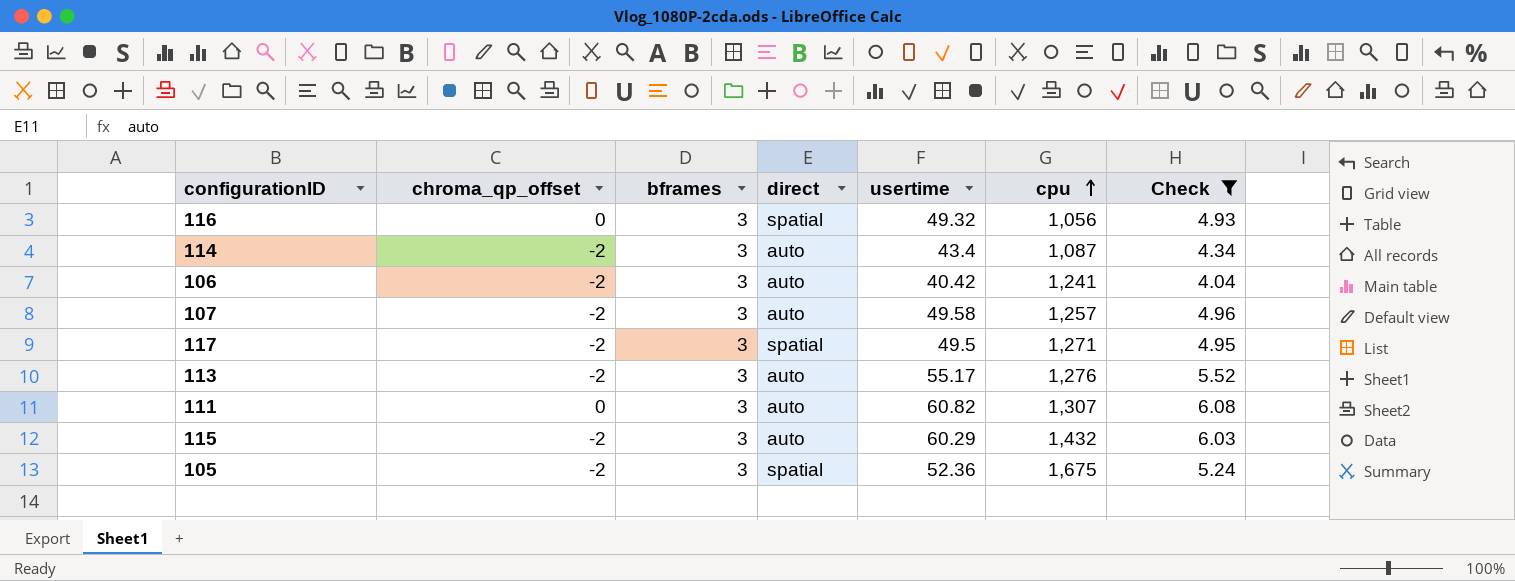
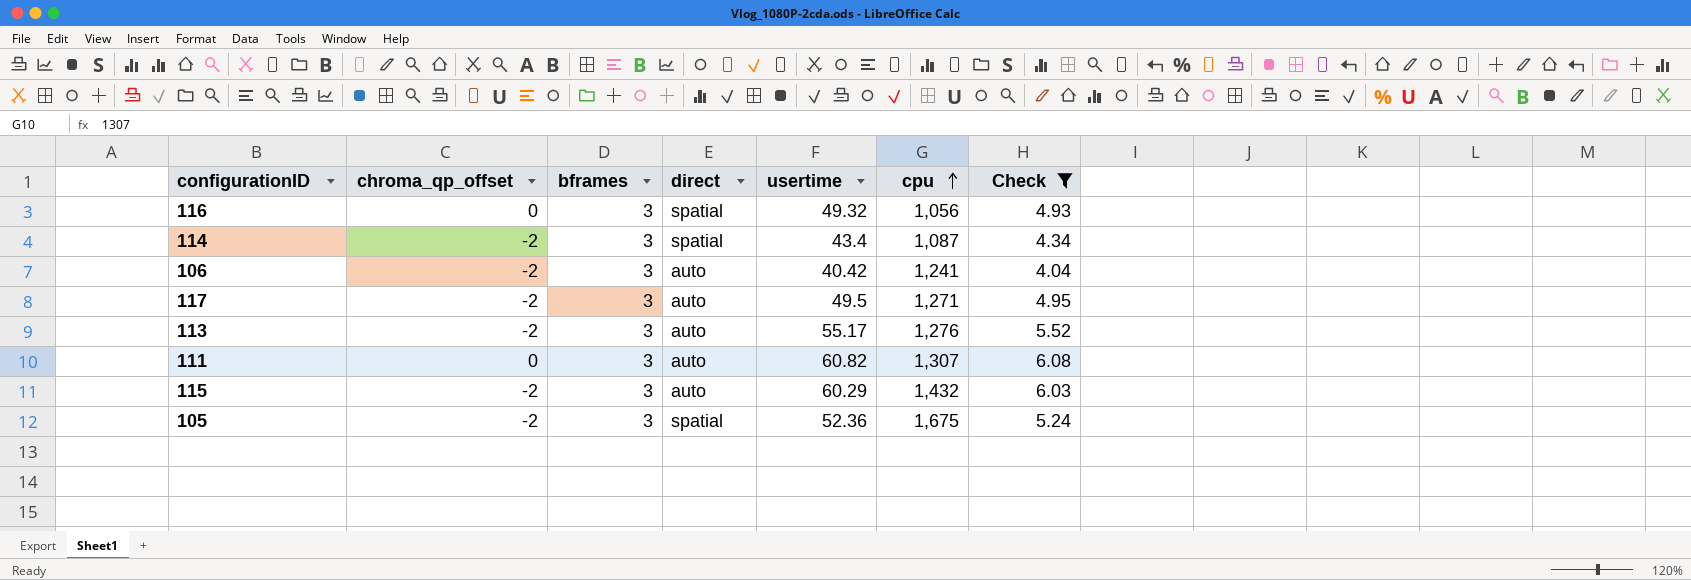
row 107: -2 | 3 | auto | 49.58 | 1,257 | 4.96 -> none
114 | direct: auto -> spatial
117 | direct: spatial -> auto

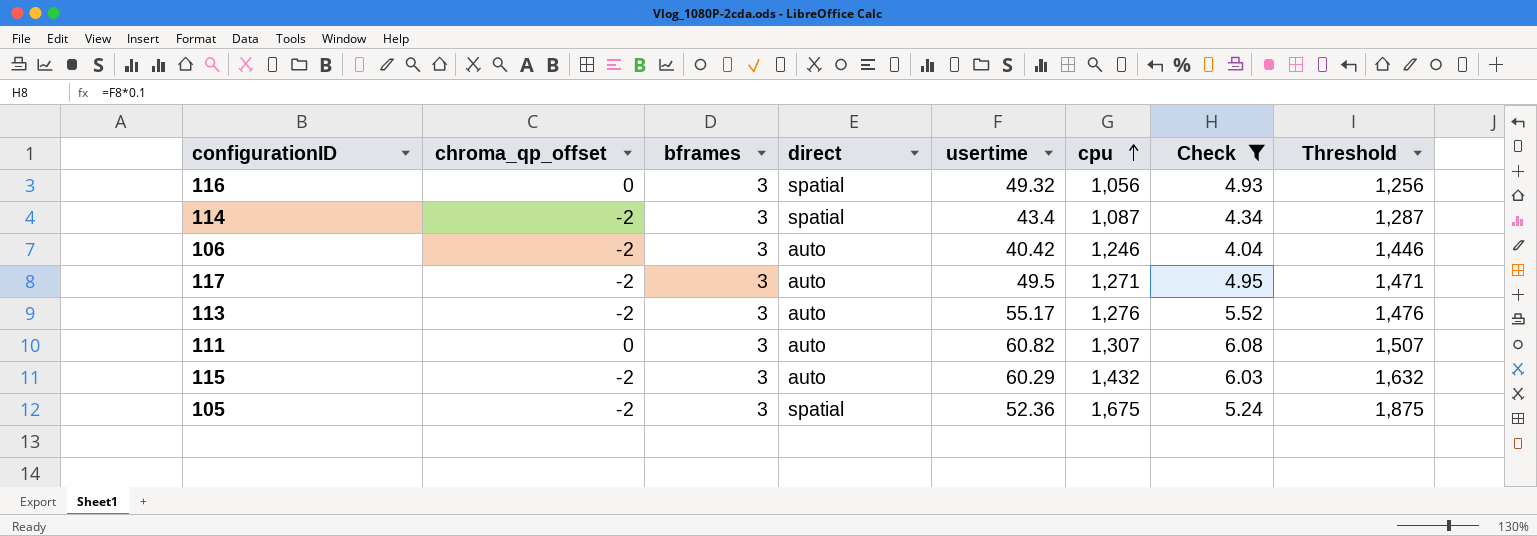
column Threshold | formula: none -> [cpu] + 200
106 | cpu: 1,241 -> 1,246

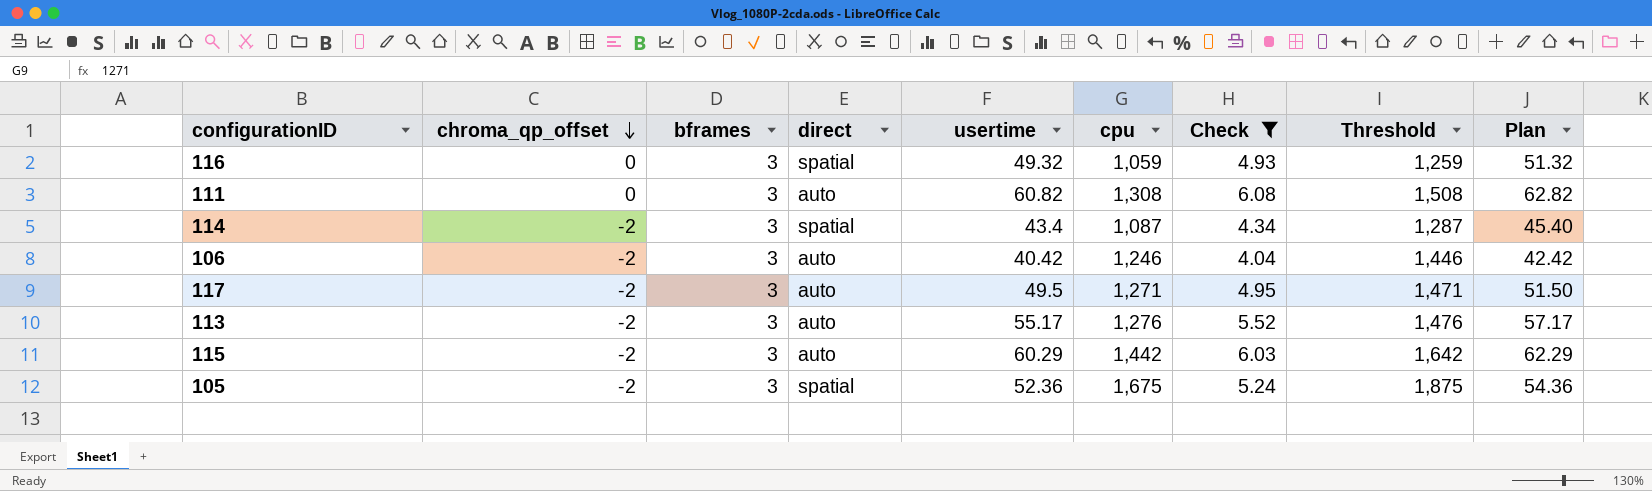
row order: cpu ascending -> chroma_qp_offset descending
column Plan | formula: none -> [usertime] + 2
116 | cpu: 1,056 -> 1,059
116 | Threshold: 1,256 -> 1,259
111 | cpu: 1,307 -> 1,308
111 | Threshold: 1,507 -> 1,508
115 | cpu: 1,432 -> 1,442
115 | Threshold: 1,632 -> 1,642

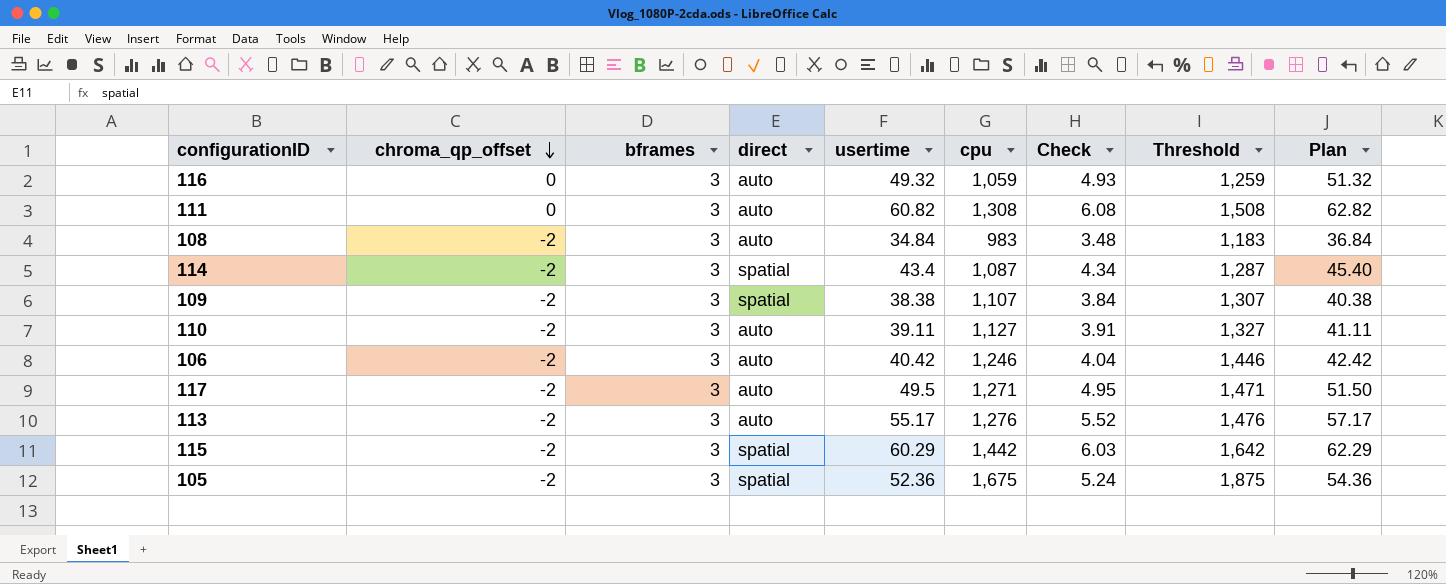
filter: Check >= 4.04 -> none
116 | direct: spatial -> auto
115 | direct: auto -> spatial

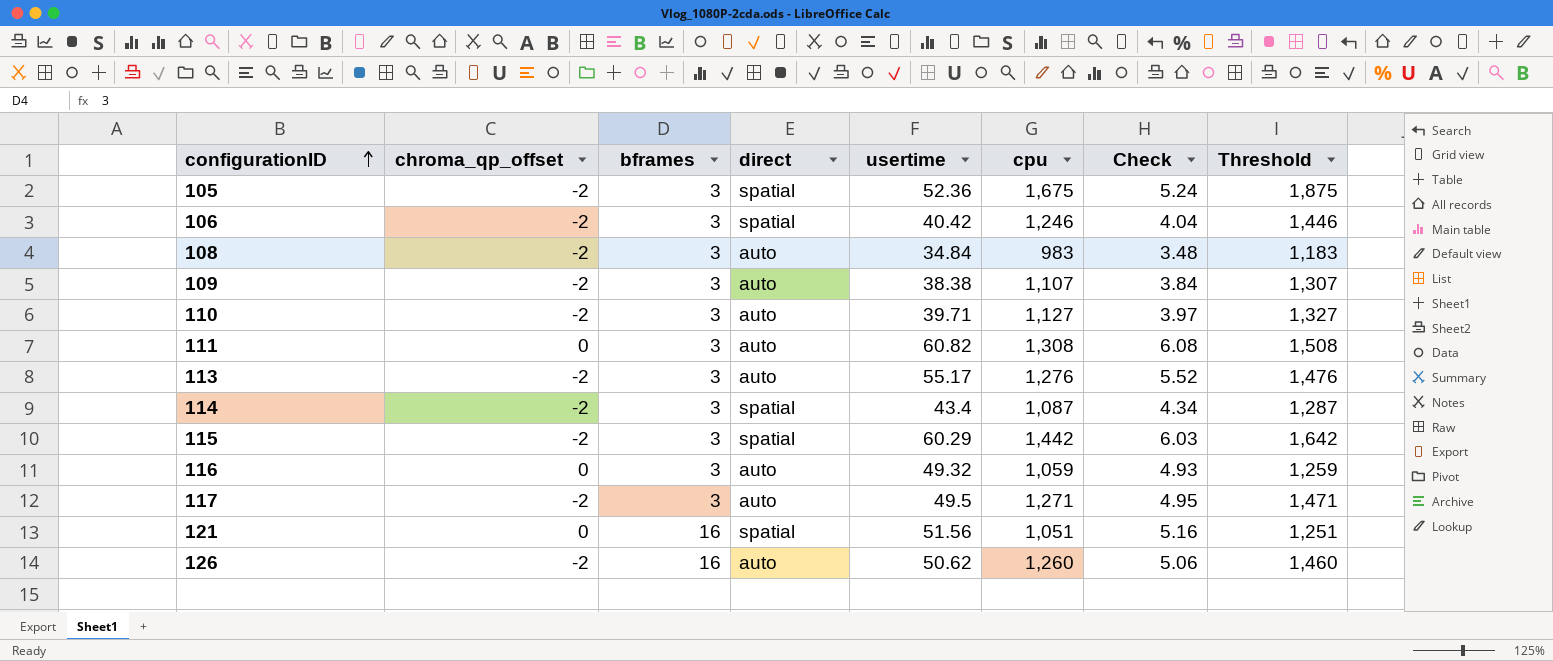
row order: chroma_qp_offset descending -> configurationID ascending
column Plan | formula: [usertime] + 2 -> none
106 | direct: auto -> spatial
109 | direct: spatial -> auto
110 | usertime: 39.11 -> 39.71
110 | Check: 3.91 -> 3.97
row 121: none -> 0 | 16 | spatial | 51.56 | 1,051 | 5.16 | 1,251
row 126: none -> -2 | 16 | auto | 50.62 | 1,260 | 5.06 | 1,460

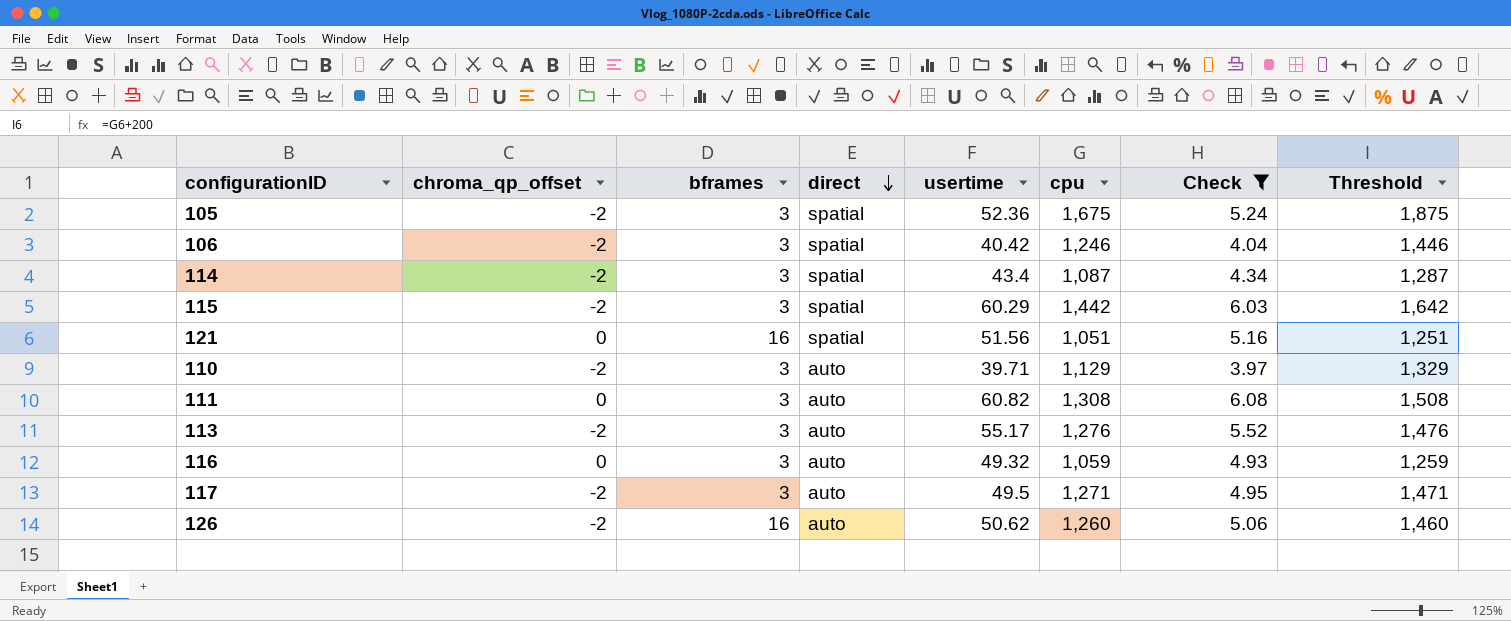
filter: none -> Check >= 3.97
row order: configurationID ascending -> direct descending
110 | cpu: 1,127 -> 1,129
110 | Threshold: 1,327 -> 1,329

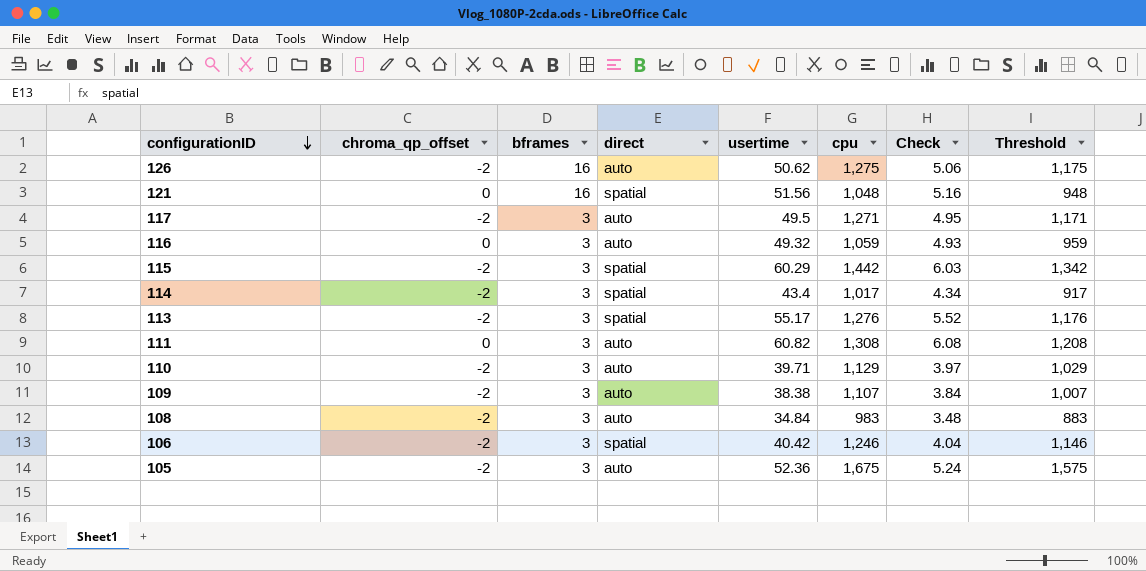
filter: Check >= 3.97 -> none
row order: direct descending -> configurationID descending
column Threshold | formula: [cpu] + 200 -> [cpu] - 100
126 | cpu: 1,260 -> 1,275
121 | cpu: 1,051 -> 1,048
114 | cpu: 1,087 -> 1,017
113 | direct: auto -> spatial
105 | direct: spatial -> auto

